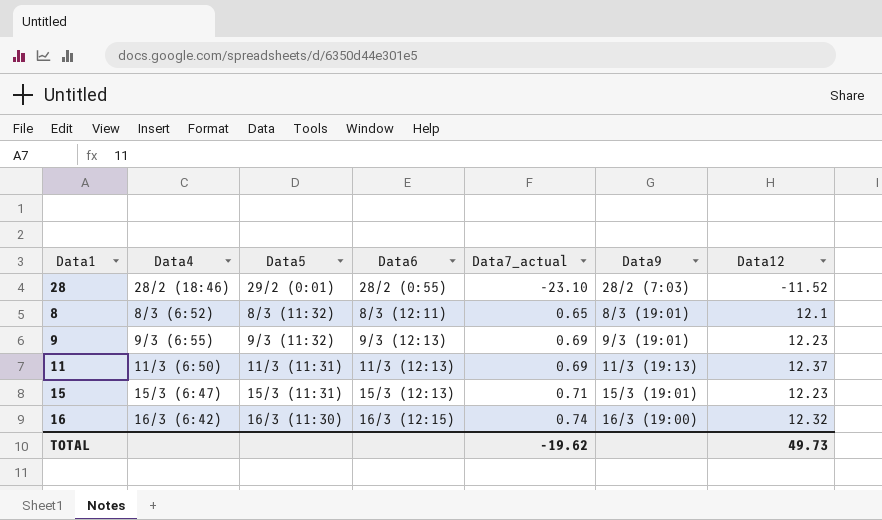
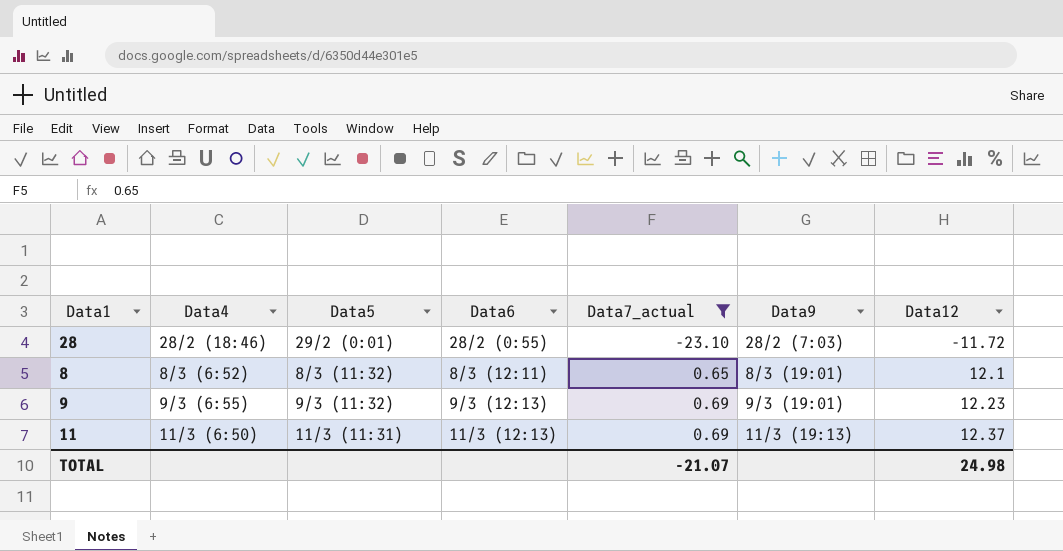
filter: none -> Data7_actual <= 0.69
28 | Data12: -11.52 -> -11.72
TOTAL | Data7_actual: -19.62 -> -21.07
TOTAL | Data12: 49.73 -> 24.98

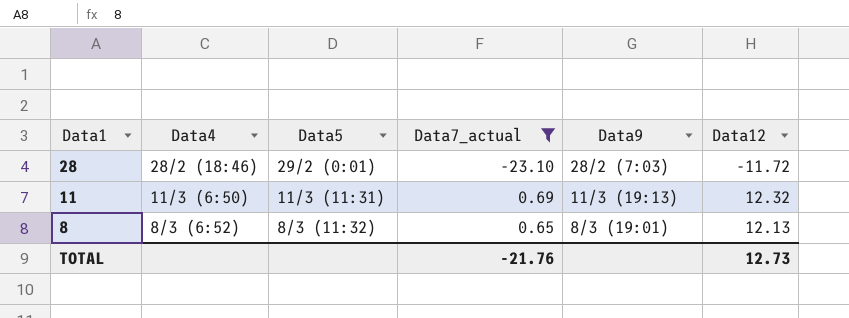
row order: Data7_actual ascending -> Data1 descending
column Data6 | position: 4 -> none
row 9: 9/3 (6:55) | 9/3 (11:32) | 9/3 (12:13) | 0.69 | 9/3 (19:01) | 12.23 -> none
11 | Data12: 12.37 -> 12.32
8 | Data12: 12.1 -> 12.13
TOTAL | Data7_actual: -21.07 -> -21.76
TOTAL | Data12: 24.98 -> 12.73

